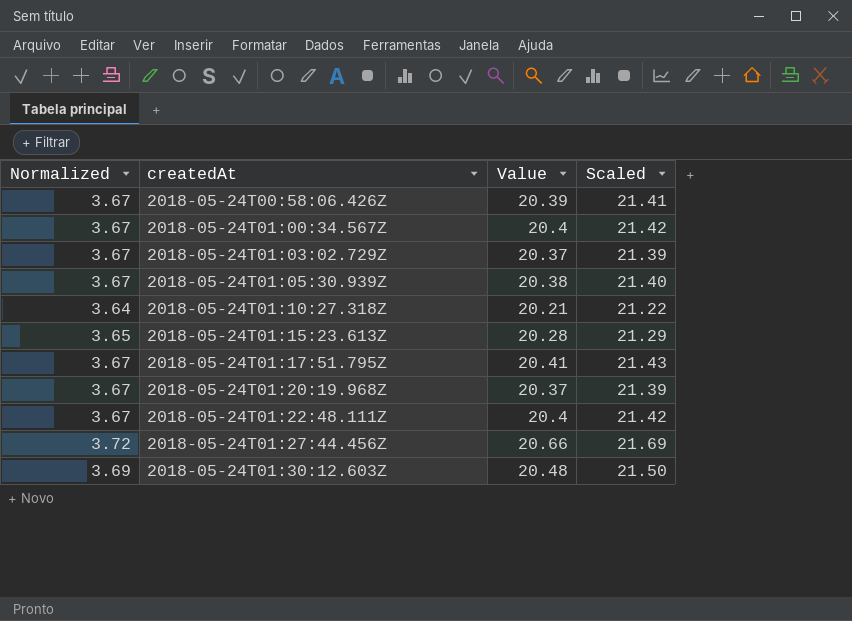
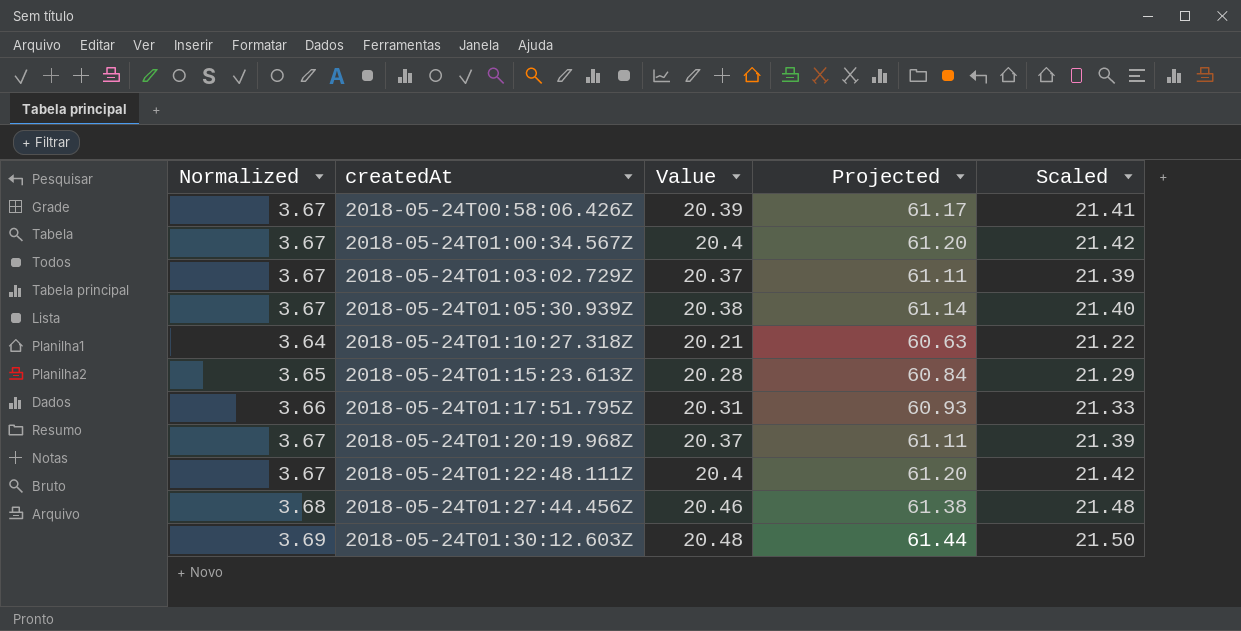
column Projected | formula: none -> [Value] * 3
2018-05-24T01:17:51.795Z | Normalized: 3.67 -> 3.66
2018-05-24T01:17:51.795Z | Value: 20.41 -> 20.31
2018-05-24T01:17:51.795Z | Scaled: 21.43 -> 21.33
2018-05-24T01:27:44.456Z | Normalized: 3.72 -> 3.68
2018-05-24T01:27:44.456Z | Value: 20.66 -> 20.46
2018-05-24T01:27:44.456Z | Scaled: 21.69 -> 21.48

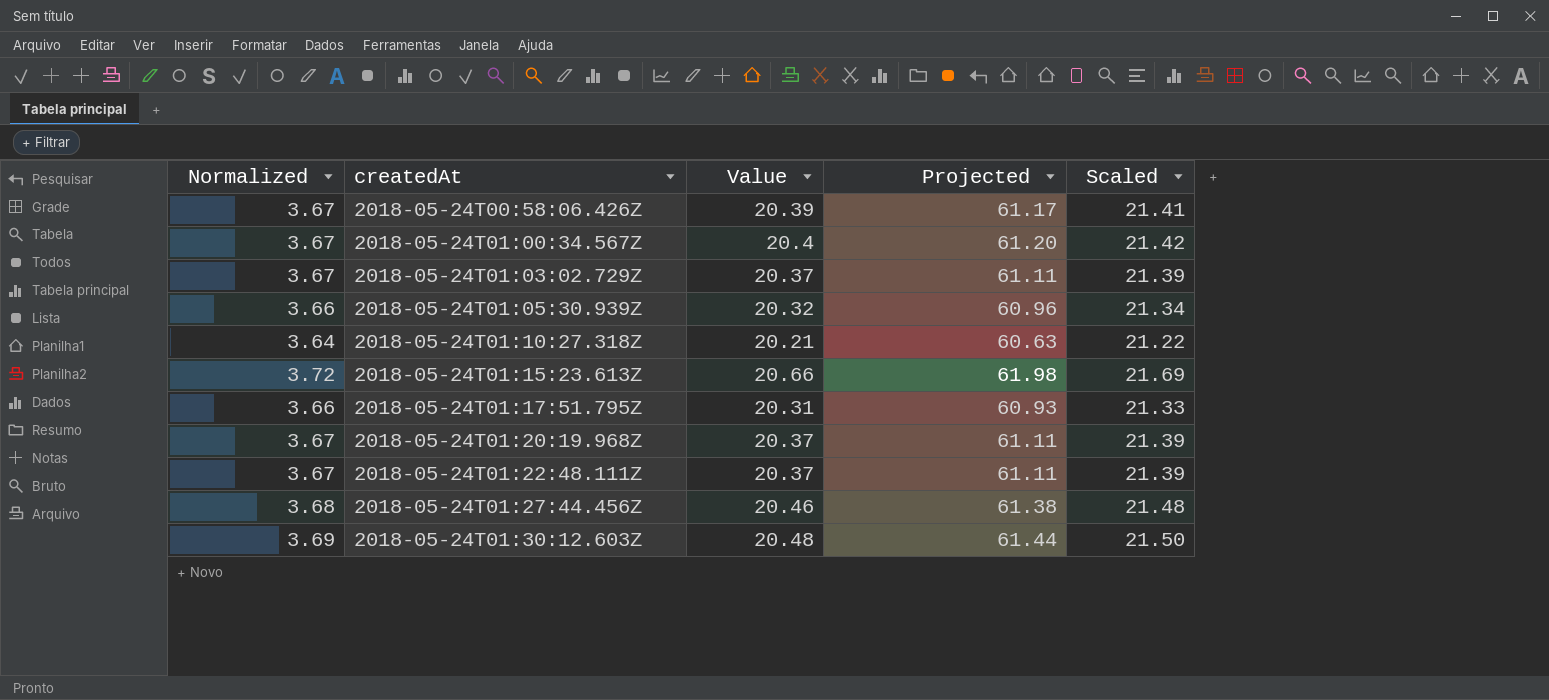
2018-05-24T01:05:30.939Z | Normalized: 3.67 -> 3.66
2018-05-24T01:05:30.939Z | Value: 20.38 -> 20.32
2018-05-24T01:05:30.939Z | Projected: 61.14 -> 60.96
2018-05-24T01:05:30.939Z | Scaled: 21.40 -> 21.34
2018-05-24T01:15:23.613Z | Normalized: 3.65 -> 3.72
2018-05-24T01:15:23.613Z | Value: 20.28 -> 20.66
2018-05-24T01:15:23.613Z | Projected: 60.84 -> 61.98
2018-05-24T01:15:23.613Z | Scaled: 21.29 -> 21.69
2018-05-24T01:22:48.111Z | Value: 20.4 -> 20.37
2018-05-24T01:22:48.111Z | Projected: 61.20 -> 61.11
2018-05-24T01:22:48.111Z | Scaled: 21.42 -> 21.39

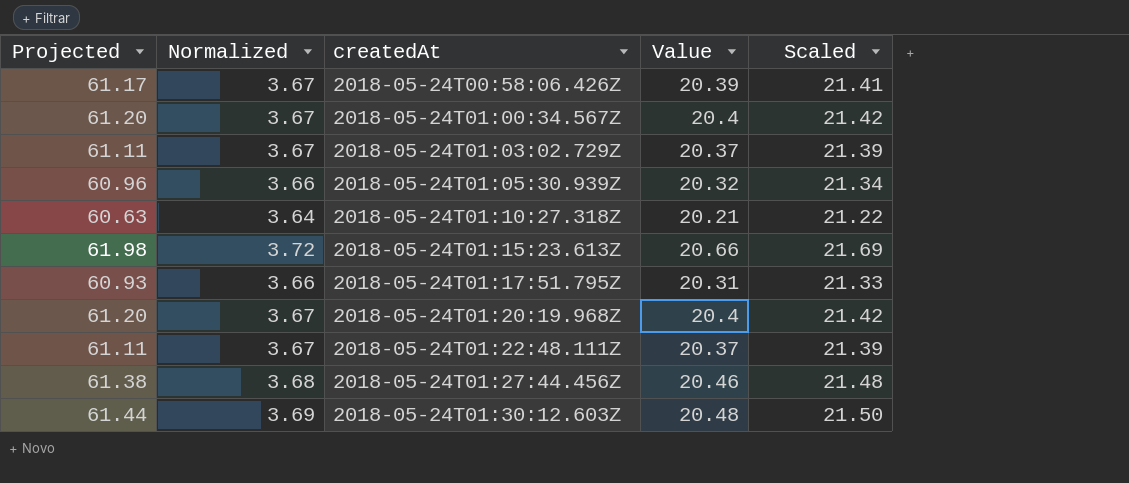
column Projected | position: 4 -> 1
2018-05-24T01:20:19.968Z | Projected: 61.11 -> 61.20
2018-05-24T01:20:19.968Z | Value: 20.37 -> 20.4
2018-05-24T01:20:19.968Z | Scaled: 21.39 -> 21.42

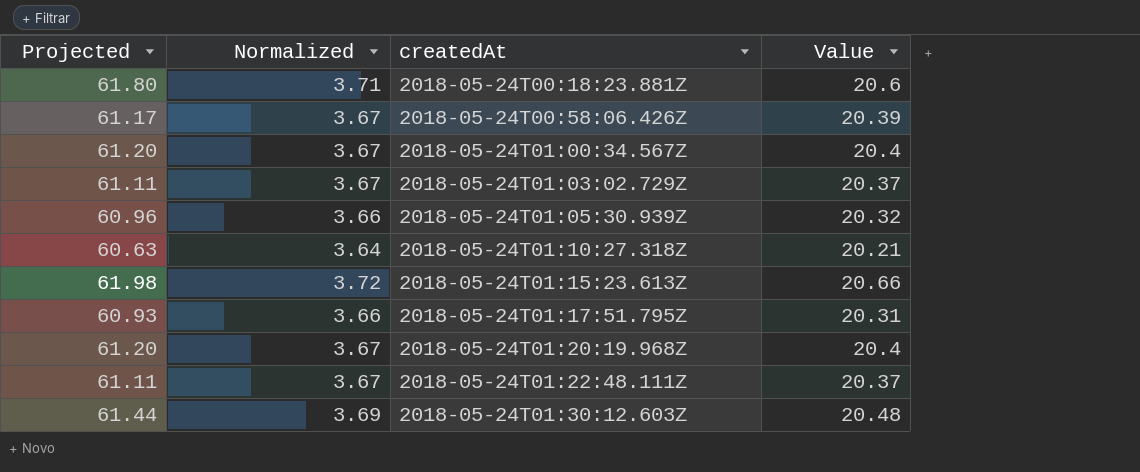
column Scaled | formula: [Value] * 1.05 -> none
row 2018-05-24T01:27:44.456Z: 61.38 | 3.68 | 20.46 | 21.48 -> none
row 2018-05-24T00:18:23.881Z: none -> 61.80 | 3.71 | 20.6

